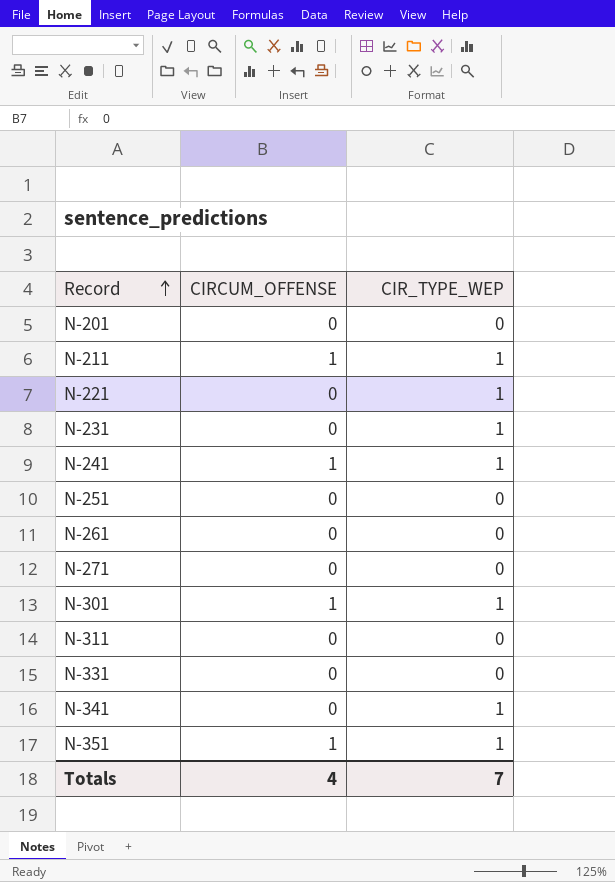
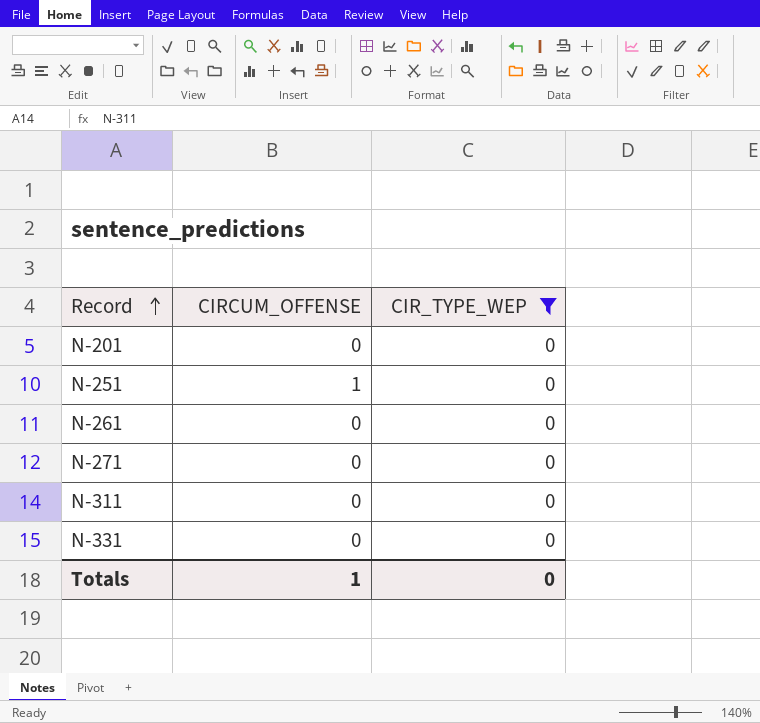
filter: none -> CIR_TYPE_WEP = 0
N-251 | CIRCUM_OFFENSE: 0 -> 1
Totals | CIRCUM_OFFENSE: 4 -> 1
Totals | CIR_TYPE_WEP: 7 -> 0

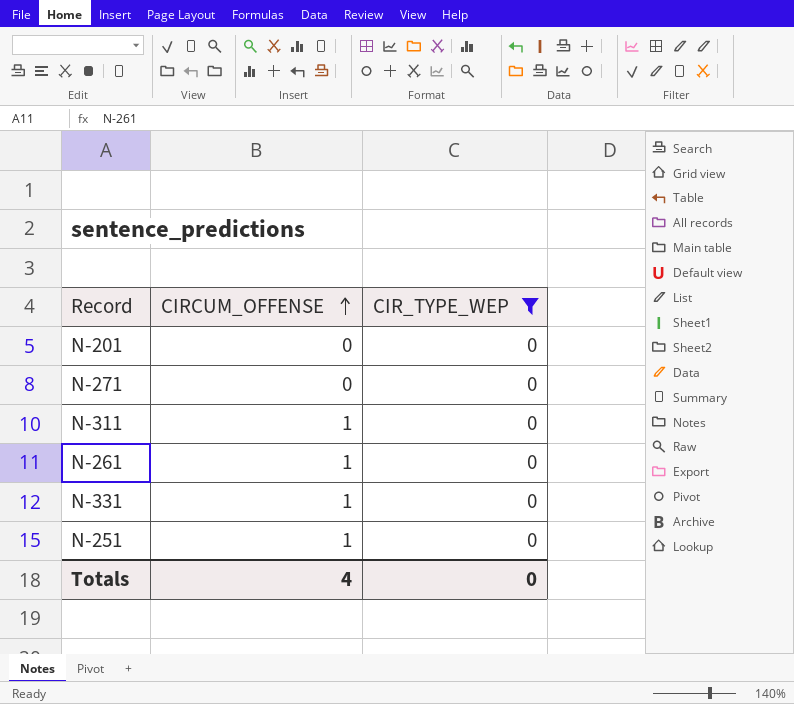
row order: Record ascending -> CIRCUM_OFFENSE ascending
N-311 | CIRCUM_OFFENSE: 0 -> 1
N-261 | CIRCUM_OFFENSE: 0 -> 1
N-331 | CIRCUM_OFFENSE: 0 -> 1
Totals | CIRCUM_OFFENSE: 1 -> 4

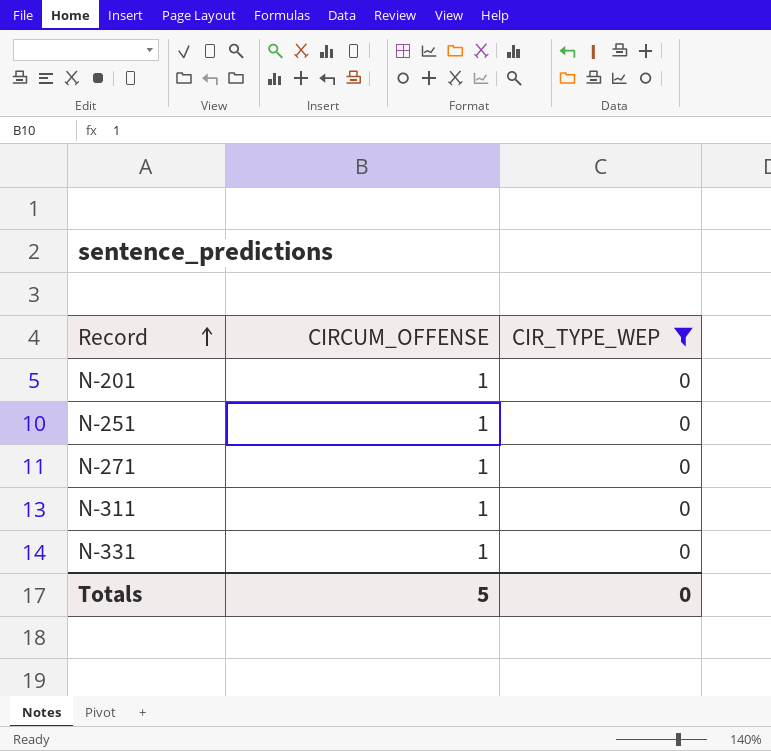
row order: CIRCUM_OFFENSE ascending -> Record ascending
row N-261: 1 | 0 -> none
N-201 | CIRCUM_OFFENSE: 0 -> 1
N-271 | CIRCUM_OFFENSE: 0 -> 1
Totals | CIRCUM_OFFENSE: 4 -> 5

